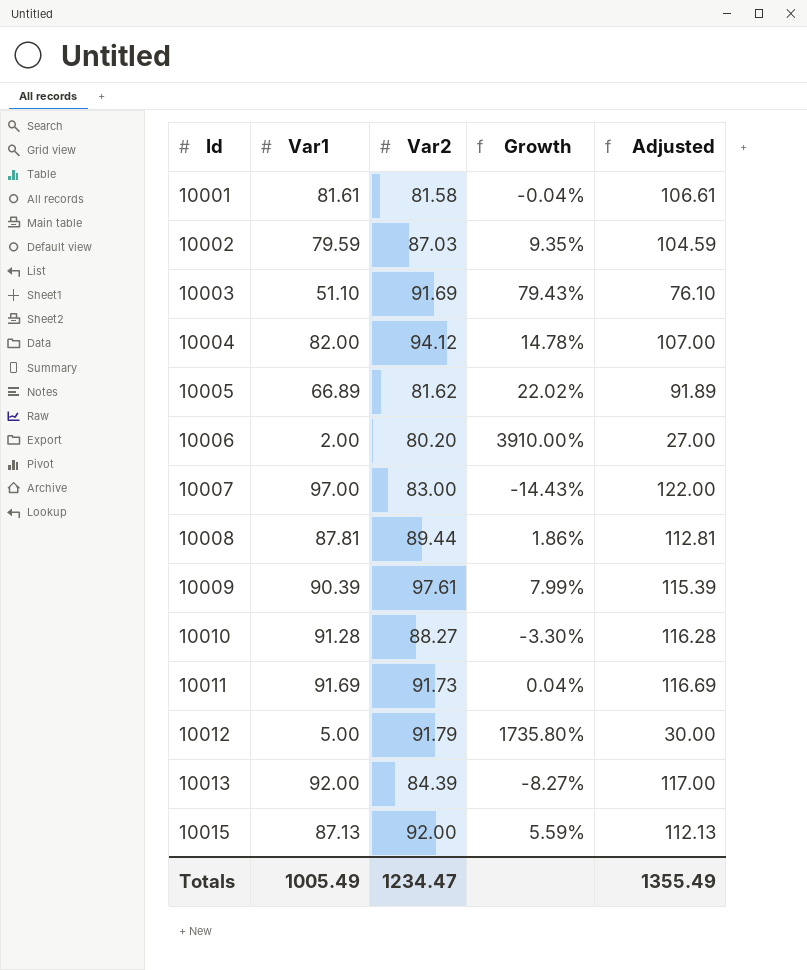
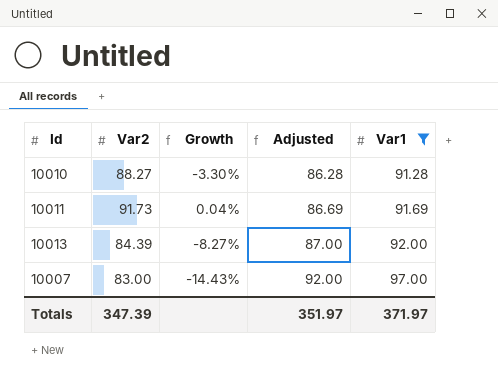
filter: none -> Var1 >= 91.28
row order: Id ascending -> Adjusted ascending
column Adjusted | formula: [Var1] + 25 -> [Var1] - 5
column Var1 | position: 2 -> 5
Totals | Var2: 1234.47 -> 347.39
Totals | Adjusted: 1355.49 -> 351.97
Totals | Var1: 1005.49 -> 371.97

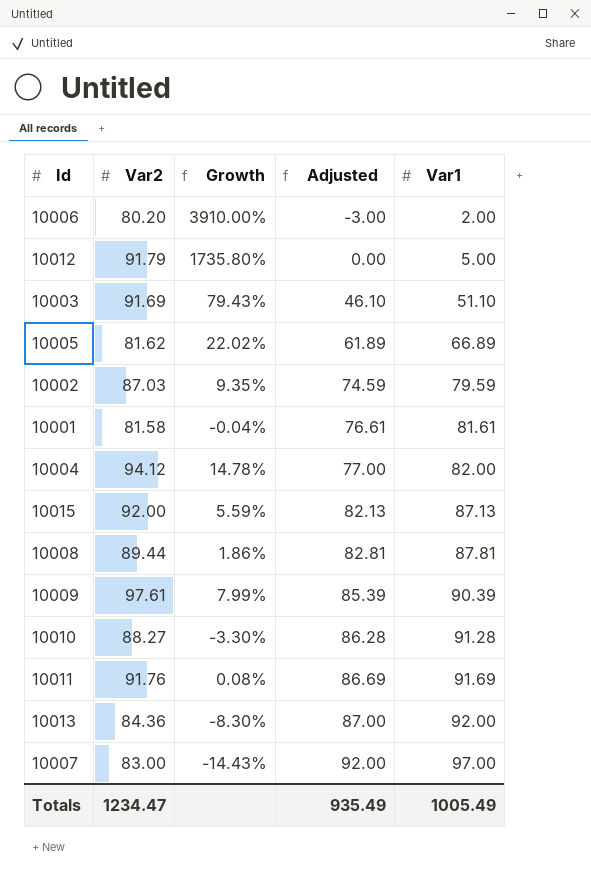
filter: Var1 >= 91.28 -> none
10011 | Var2: 91.73 -> 91.76
10011 | Growth: 0.04% -> 0.08%
10013 | Var2: 84.39 -> 84.36
10013 | Growth: -8.27% -> -8.30%
Totals | Var2: 347.39 -> 1234.47
Totals | Adjusted: 351.97 -> 935.49
Totals | Var1: 371.97 -> 1005.49

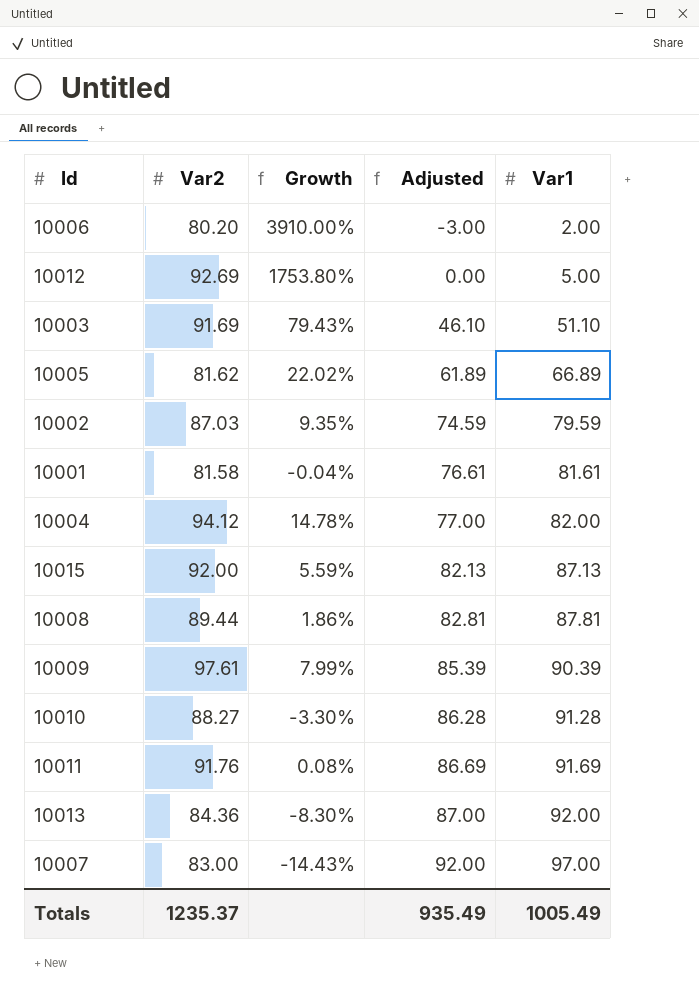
10012 | Var2: 91.79 -> 92.69
10012 | Growth: 1735.80% -> 1753.80%
Totals | Var2: 1234.47 -> 1235.37

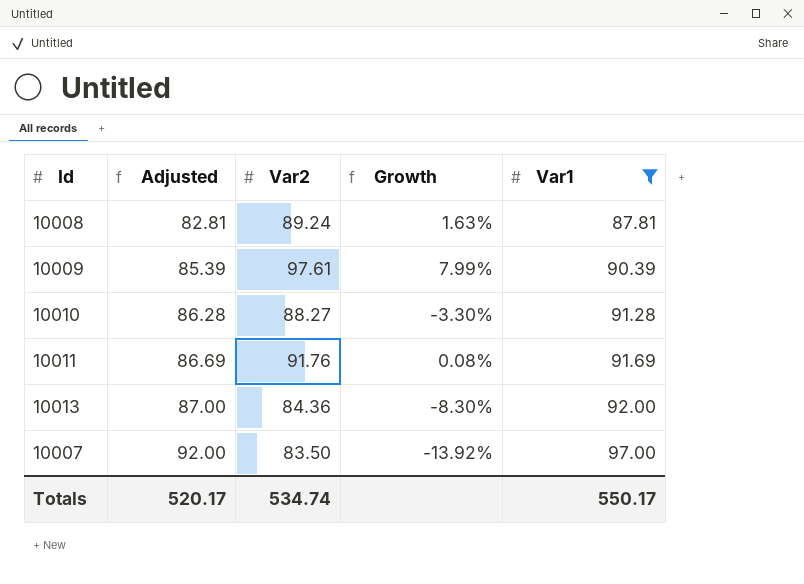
filter: none -> Var1 >= 87.81
column Adjusted | position: 4 -> 2
10008 | Var2: 89.44 -> 89.24
10008 | Growth: 1.86% -> 1.63%
10007 | Var2: 83.00 -> 83.50
10007 | Growth: -14.43% -> -13.92%
Totals | Adjusted: 935.49 -> 520.17
Totals | Var2: 1235.37 -> 534.74
Totals | Var1: 1005.49 -> 550.17

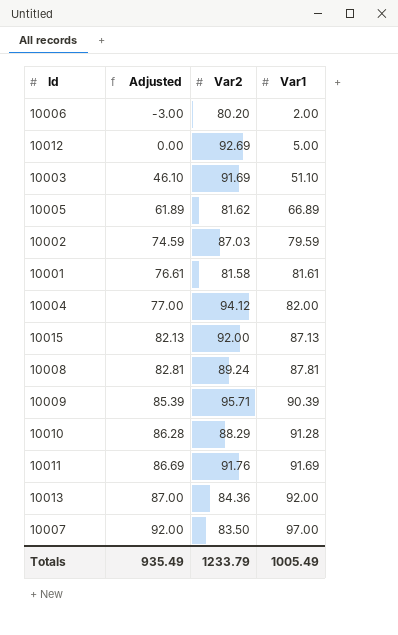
filter: Var1 >= 87.81 -> none
column Growth | formula: ([Var2] - [Var1]) / [Var1] -> none
10009 | Var2: 97.61 -> 95.71
10010 | Var2: 88.27 -> 88.29
Totals | Adjusted: 520.17 -> 935.49
Totals | Var2: 534.74 -> 1233.79
Totals | Var1: 550.17 -> 1005.49

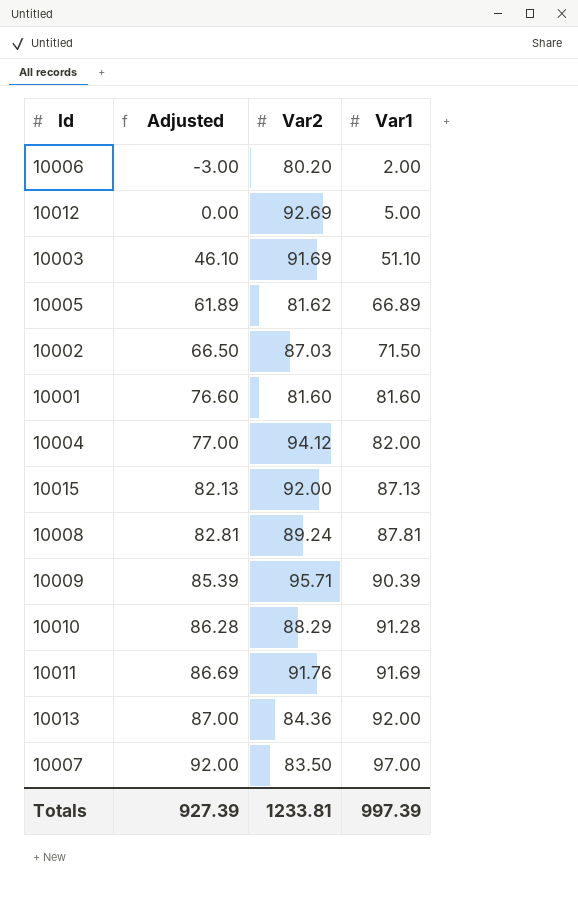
10002 | Adjusted: 74.59 -> 66.50
10002 | Var1: 79.59 -> 71.50
10001 | Adjusted: 76.61 -> 76.60
10001 | Var2: 81.58 -> 81.60
10001 | Var1: 81.61 -> 81.60
Totals | Adjusted: 935.49 -> 927.39
Totals | Var2: 1233.79 -> 1233.81
Totals | Var1: 1005.49 -> 997.39

